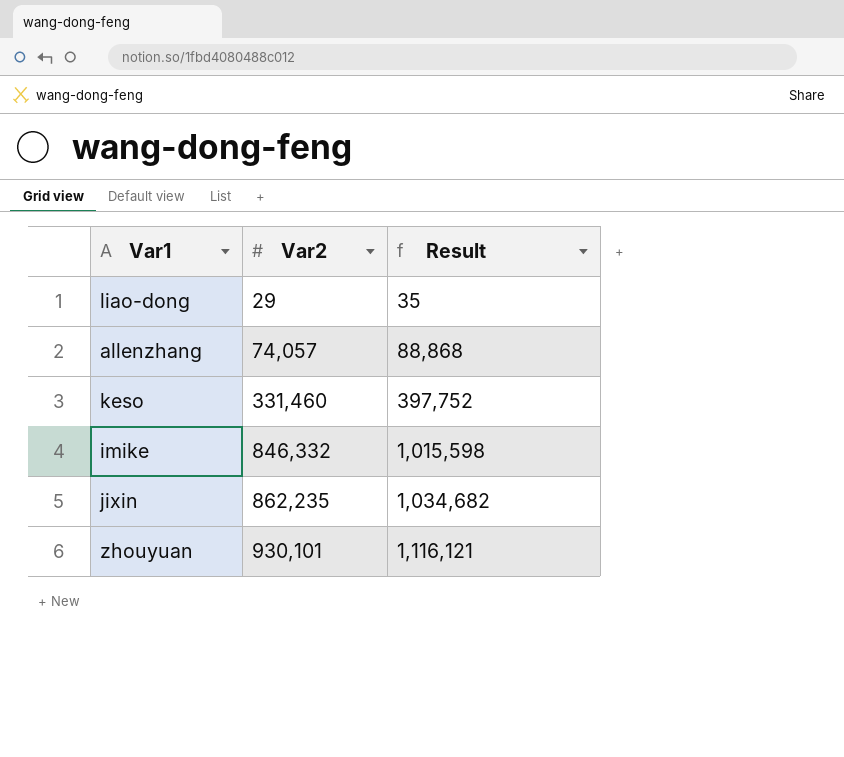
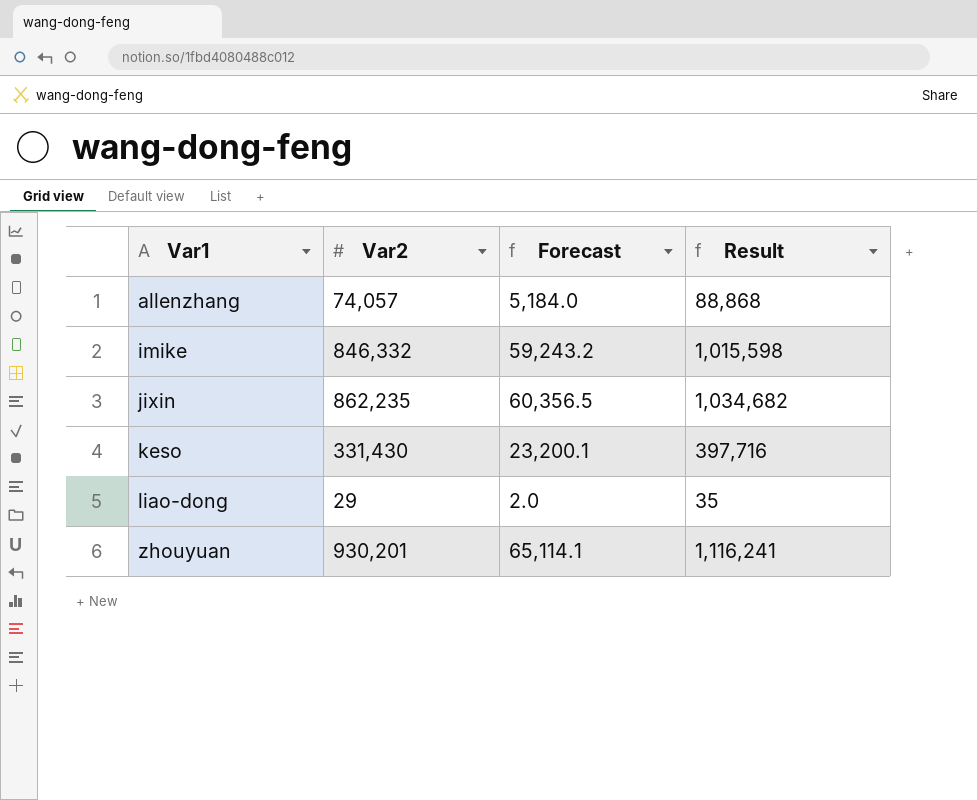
row order: Var2 ascending -> Var1 ascending
column Forecast | formula: none -> [Var2] * 0.07
keso | Var2: 331,460 -> 331,430
keso | Result: 397,752 -> 397,716
zhouyuan | Var2: 930,101 -> 930,201
zhouyuan | Result: 1,116,121 -> 1,116,241

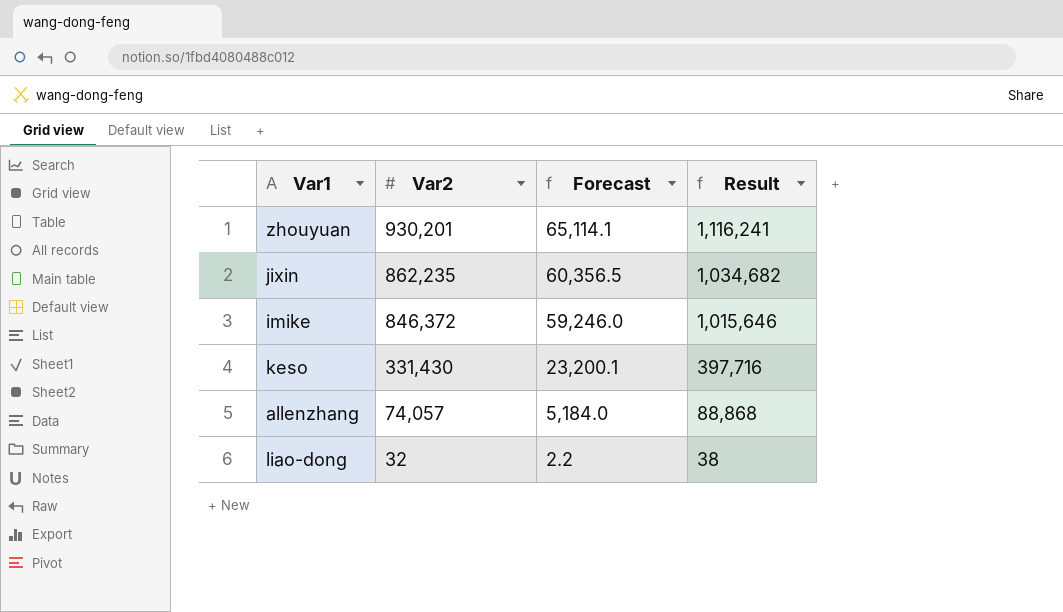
row order: Var1 ascending -> Var2 descending
imike | Var2: 846,332 -> 846,372
imike | Forecast: 59,243.2 -> 59,246.0
imike | Result: 1,015,598 -> 1,015,646
liao-dong | Var2: 29 -> 32
liao-dong | Forecast: 2.0 -> 2.2
liao-dong | Result: 35 -> 38

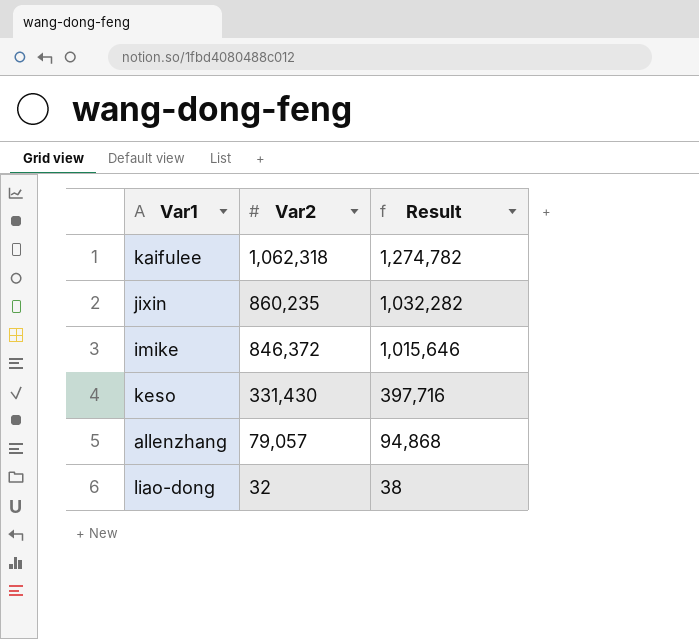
column Forecast | formula: [Var2] * 0.07 -> none
row zhouyuan: 930,201 | 65,114.1 | 1,116,241 -> none
row kaifulee: none -> 1,062,318 | 1,274,782
jixin | Var2: 862,235 -> 860,235
jixin | Result: 1,034,682 -> 1,032,282
allenzhang | Var2: 74,057 -> 79,057
allenzhang | Result: 88,868 -> 94,868

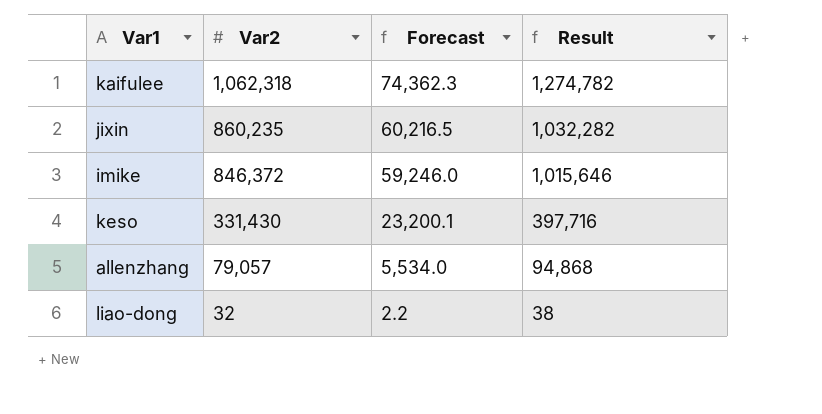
column Forecast | formula: none -> [Var2] * 0.07

